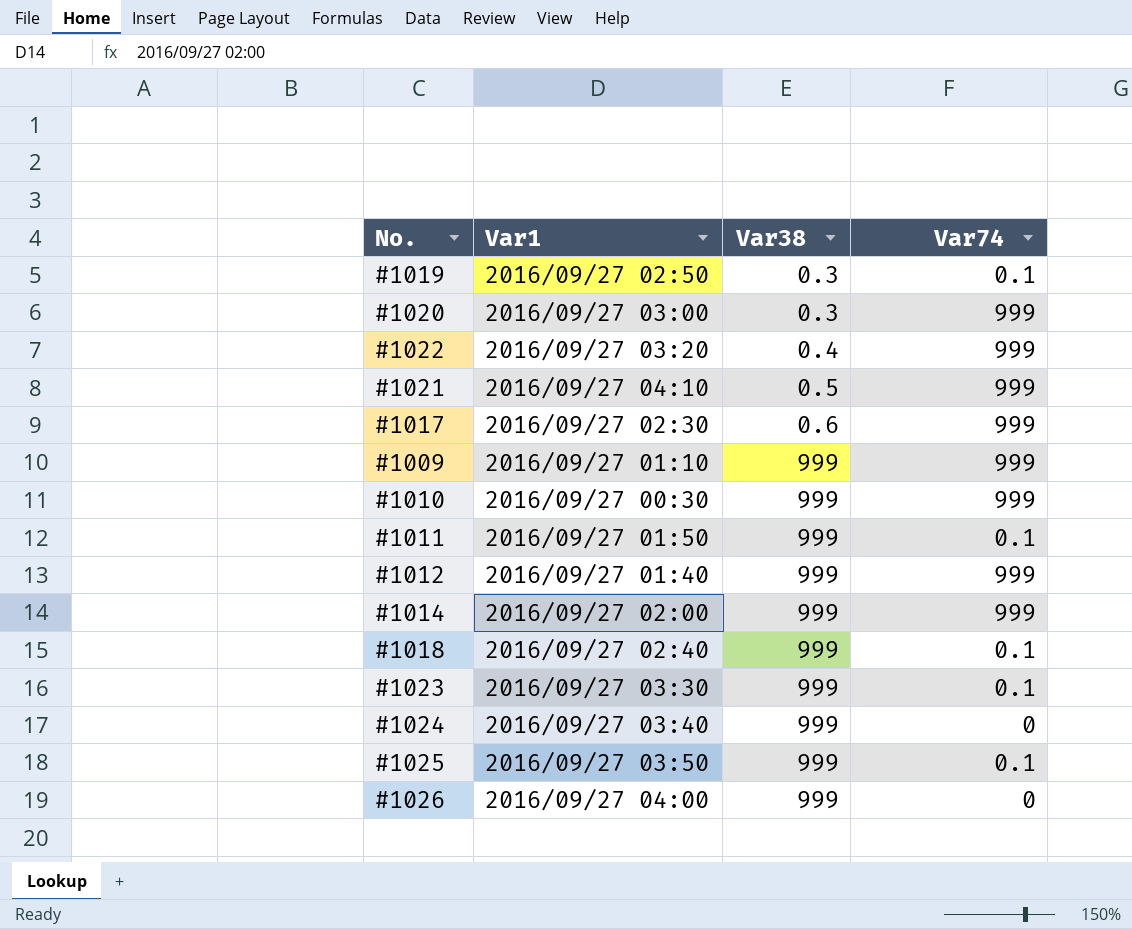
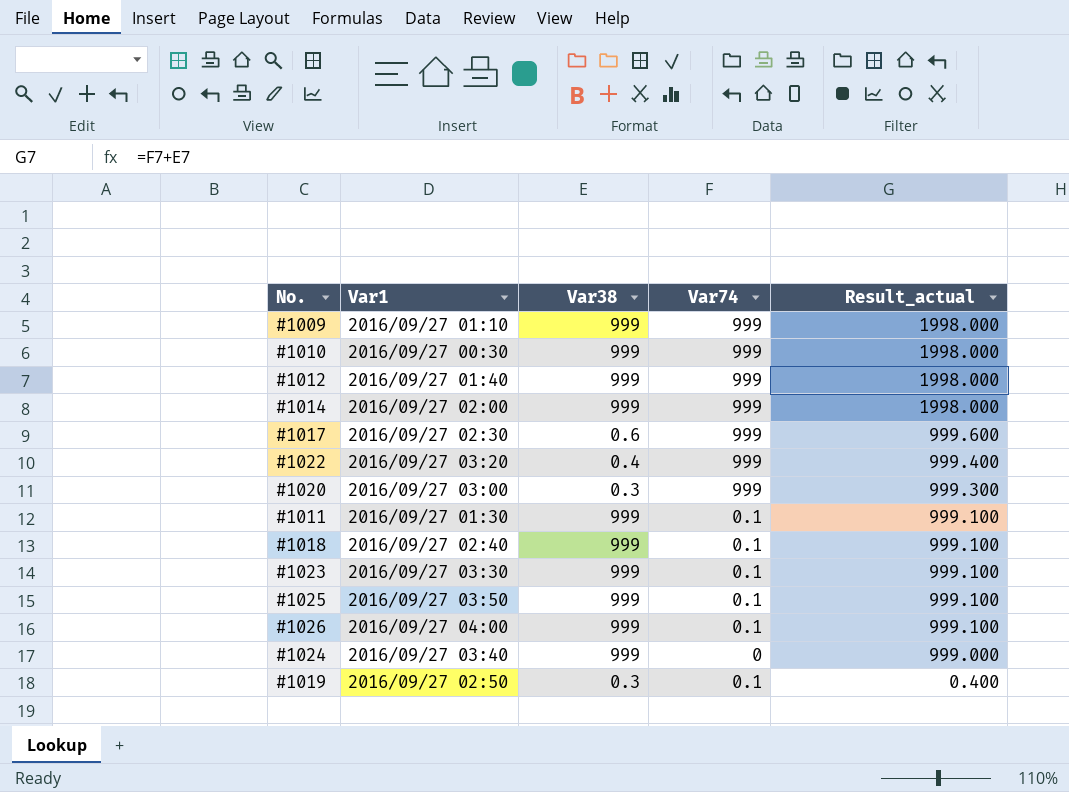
row order: Var38 ascending -> Result_actual descending
column Result_actual | formula: none -> [Var38] + [Var74]
row #1021: 2016/09/27 04:10 | 0.5 | 999 -> none
#1011 | Var1: 2016/09/27 01:50 -> 2016/09/27 01:30
#1026 | Var74: 0 -> 0.1

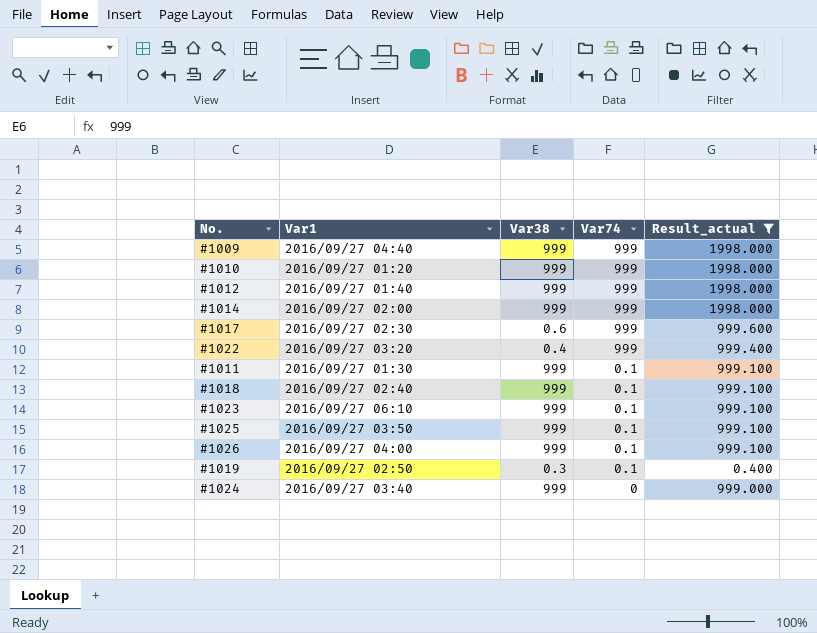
filter: none -> Result_actual != 999.300
row order: Result_actual descending -> Var74 descending
#1009 | Var1: 2016/09/27 01:10 -> 2016/09/27 04:40
#1010 | Var1: 2016/09/27 00:30 -> 2016/09/27 01:20
#1023 | Var1: 2016/09/27 03:30 -> 2016/09/27 06:10

